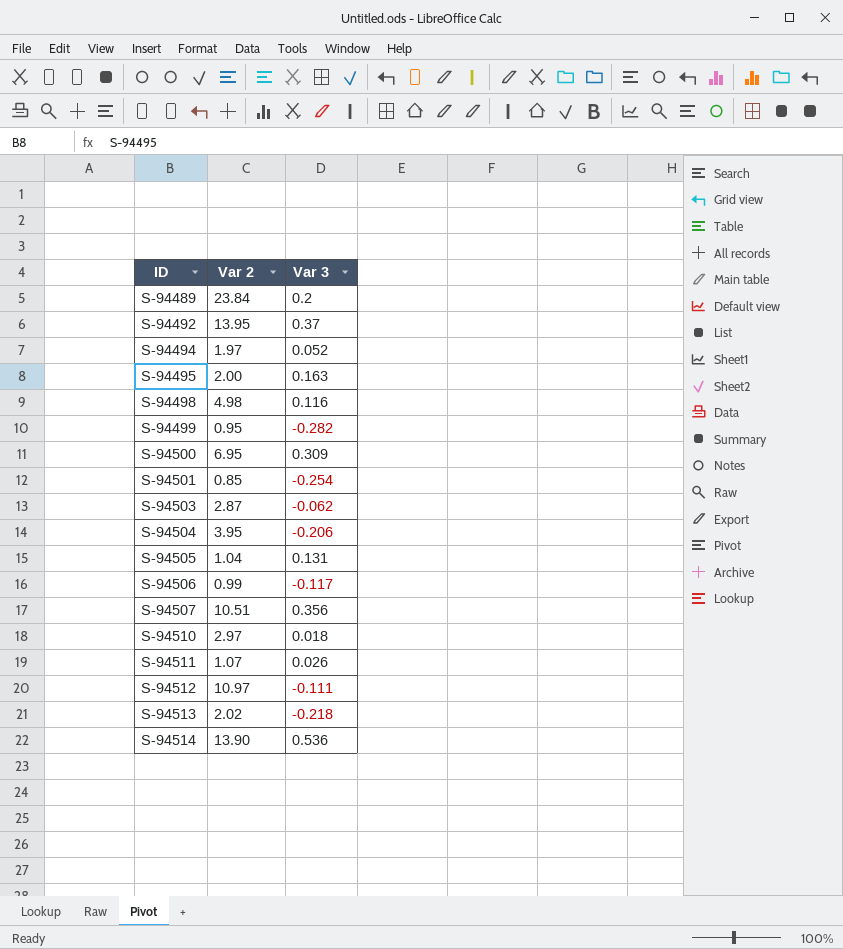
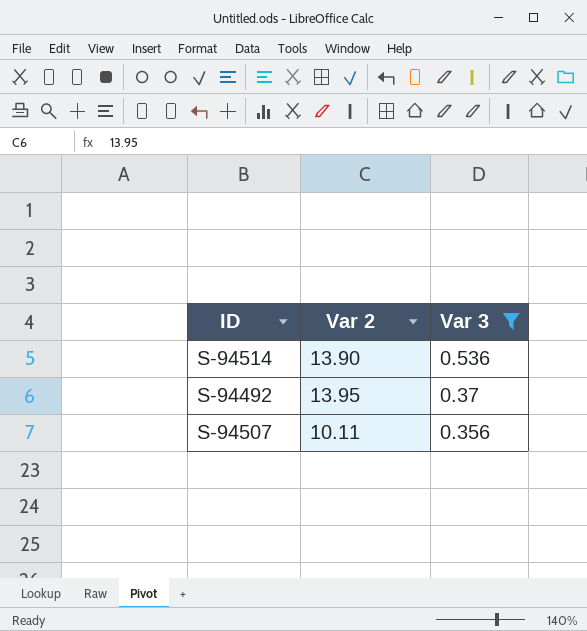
filter: none -> Var 3 >= 0.356
row order: ID ascending -> Var 3 descending
S-94507 | Var 2: 10.51 -> 10.11

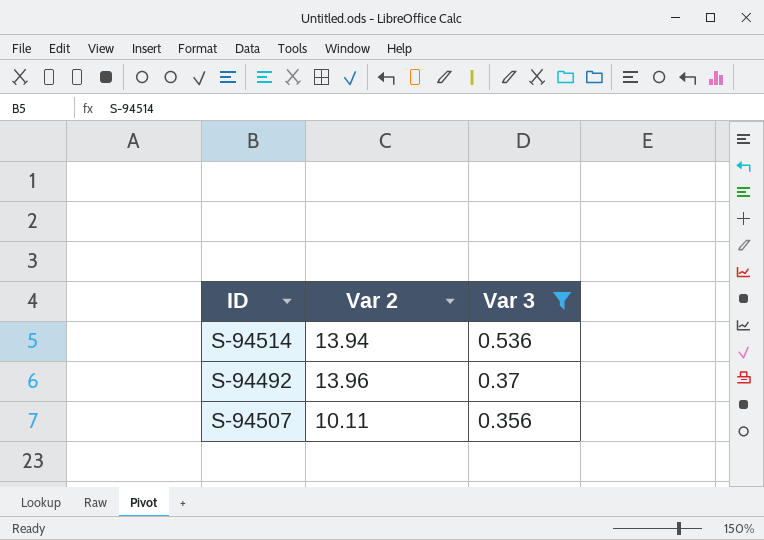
S-94514 | Var 2: 13.90 -> 13.94
S-94492 | Var 2: 13.95 -> 13.96

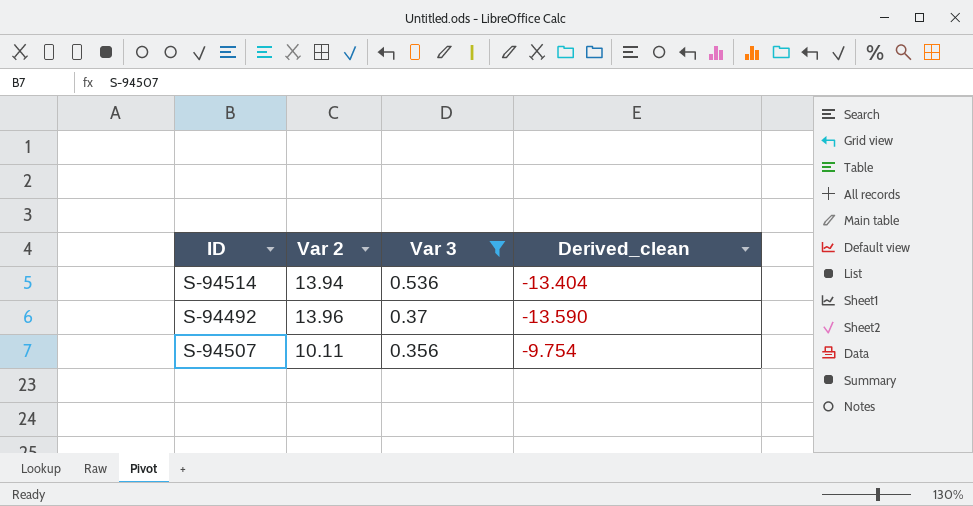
column Derived_clean | formula: none -> [Var 3] - [Var 2]

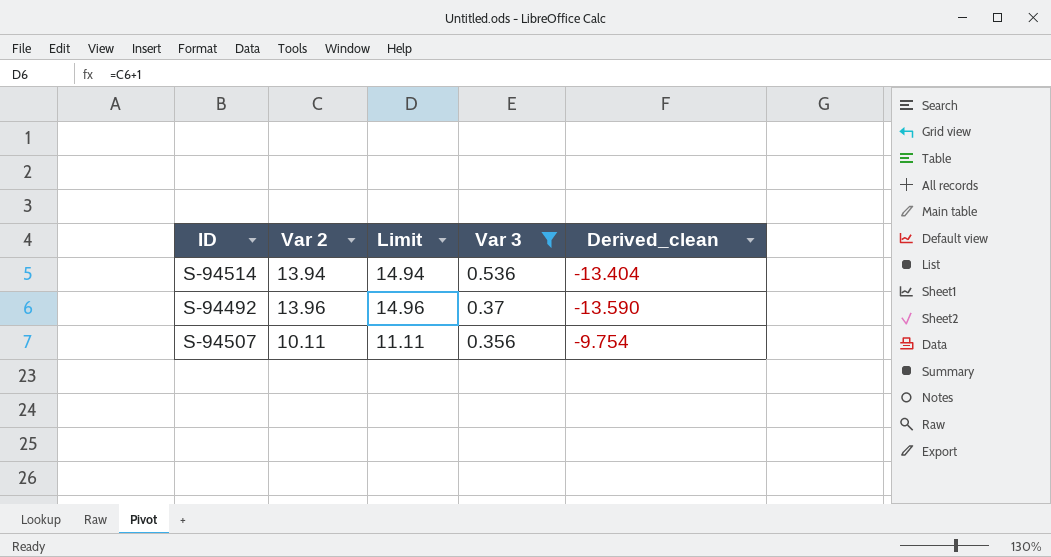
column Limit | formula: none -> [Var 2] + 1

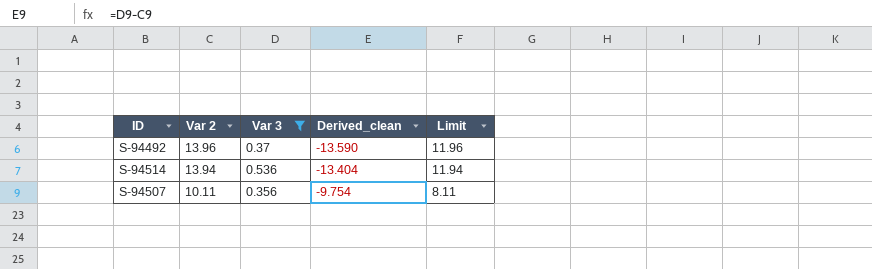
row order: Var 3 descending -> Var 2 descending
column Limit | formula: [Var 2] + 1 -> [Var 2] - 2
column Limit | position: 3 -> 5

